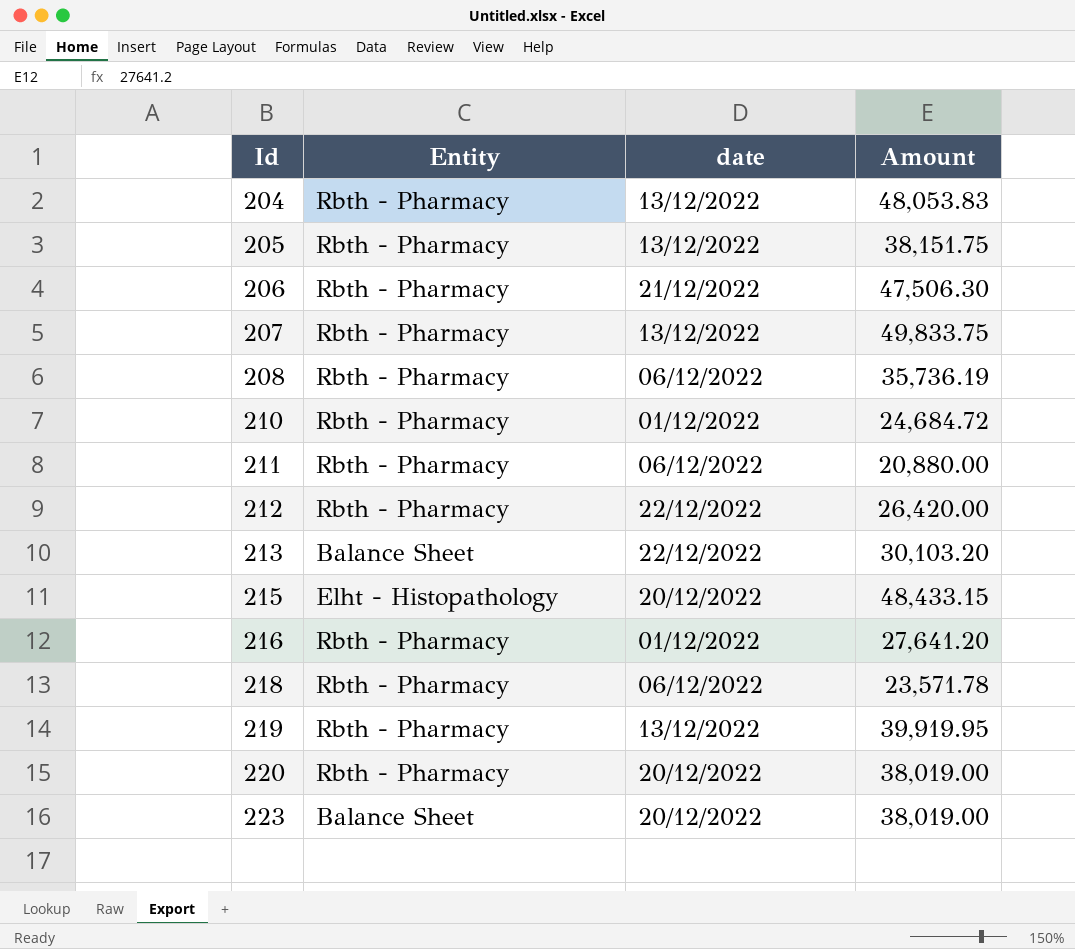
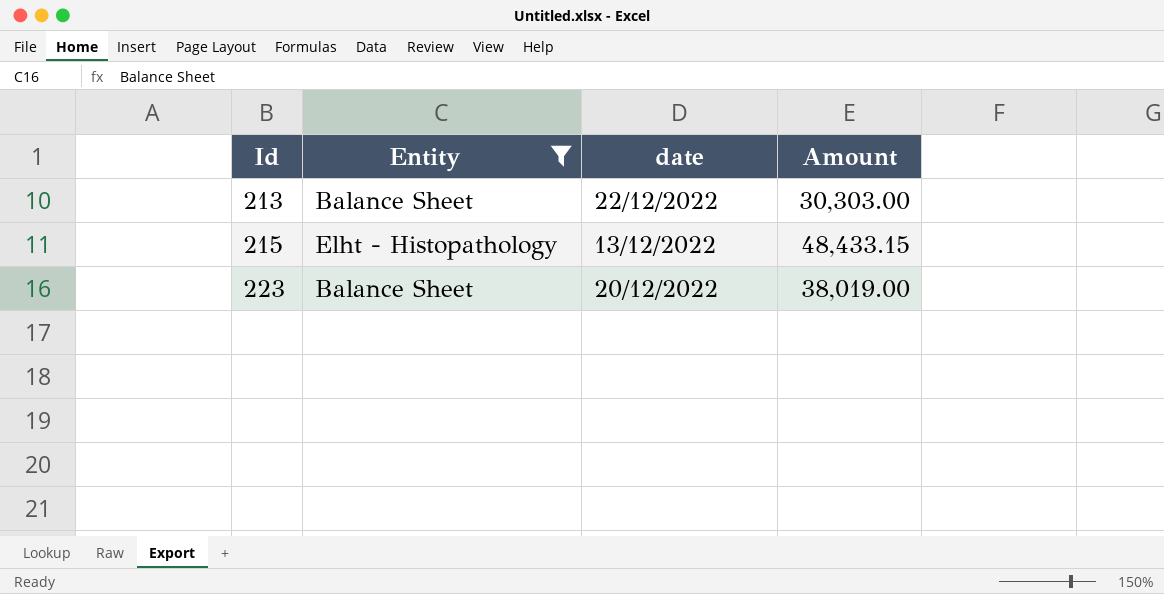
filter: none -> Entity != Rbth - Pharmacy
213 | Amount: 30,103.20 -> 30,303.00
215 | date: 20/12/2022 -> 13/12/2022

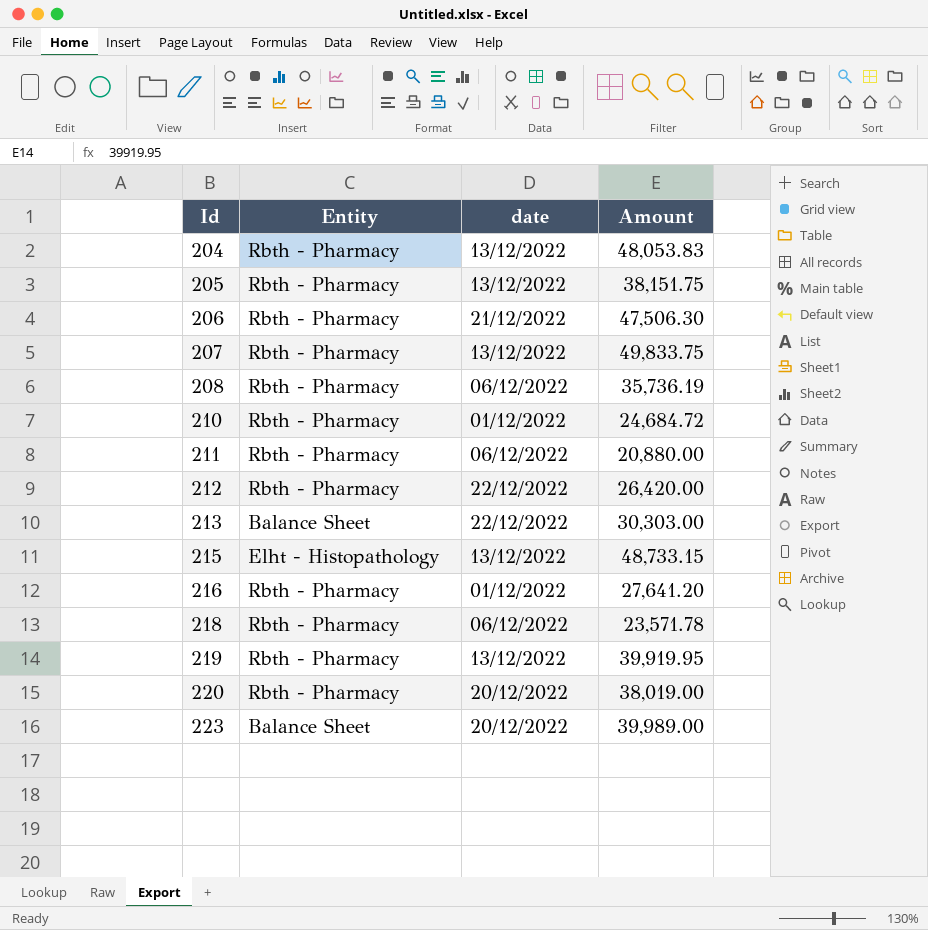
filter: Entity != Rbth - Pharmacy -> none
215 | Amount: 48,433.15 -> 48,733.15
223 | Amount: 38,019.00 -> 39,989.00

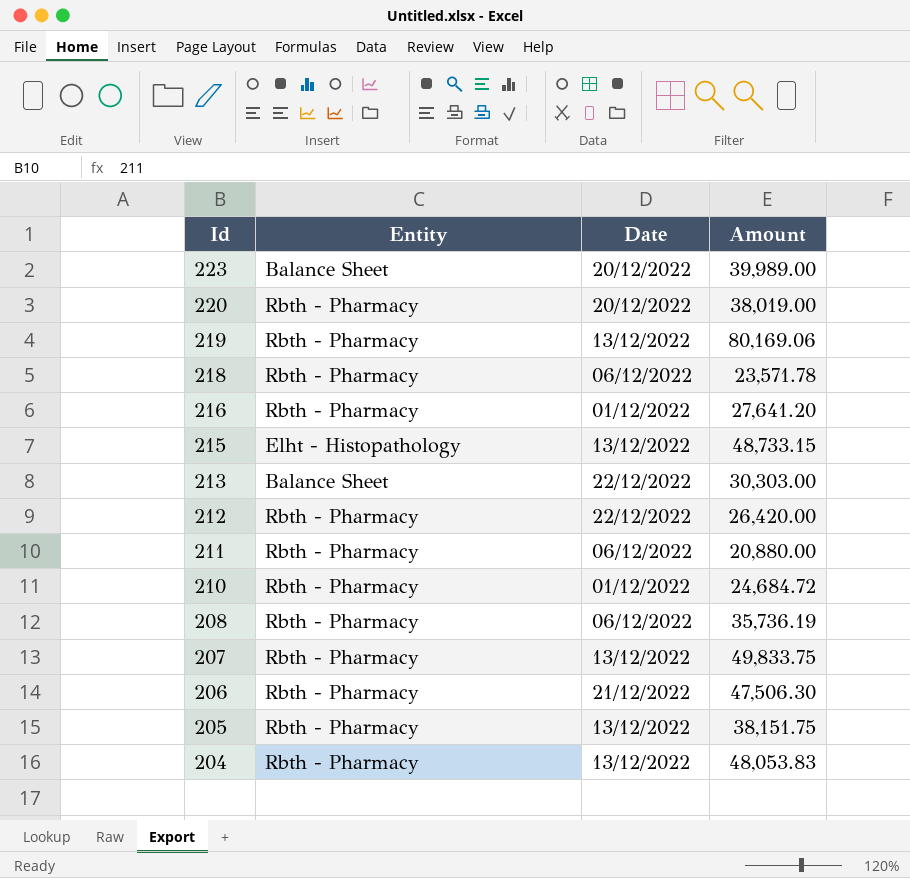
row order: Id ascending -> Id descending
column name: date -> Date
219 | Amount: 39,919.95 -> 80,169.06

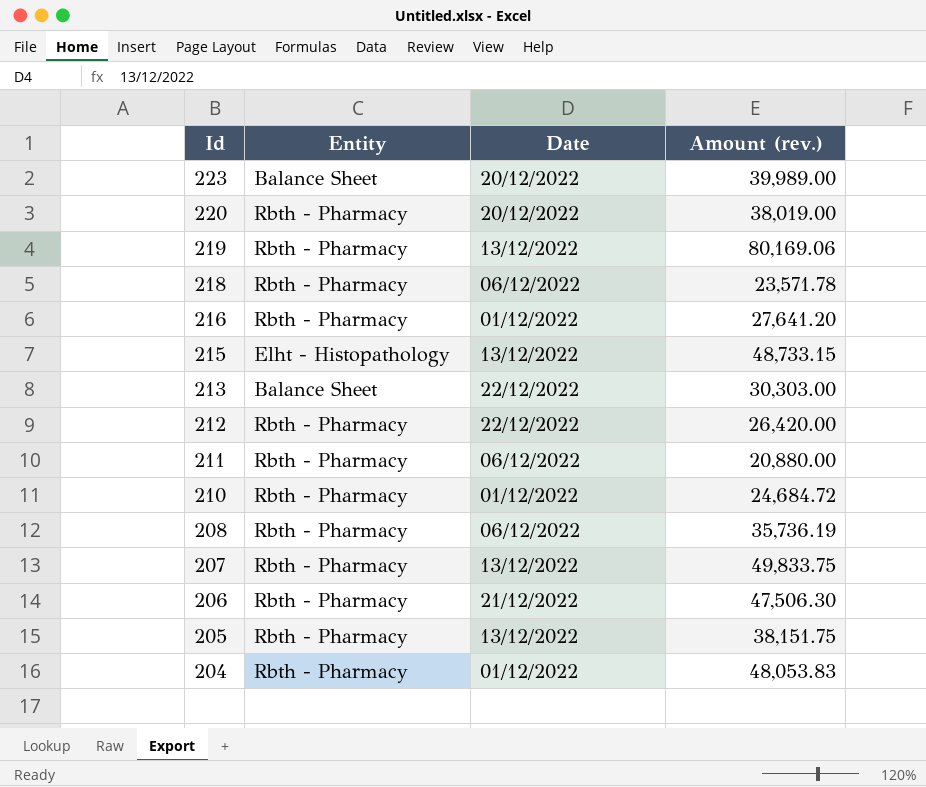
column name: Amount -> Amount (rev.)
204 | Date: 13/12/2022 -> 01/12/2022

